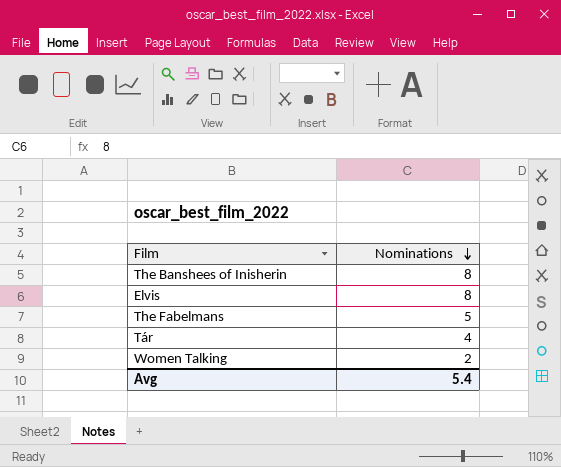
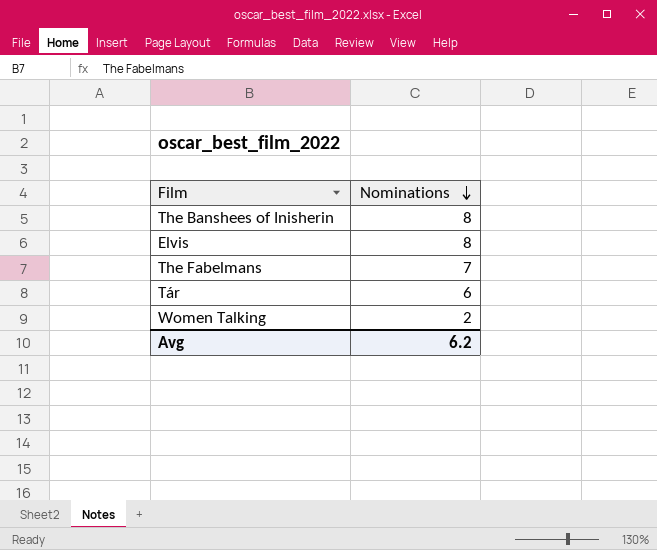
The Fabelmans | Nominations: 5 -> 7
Tár | Nominations: 4 -> 6
Avg | Nominations: 5.4 -> 6.2

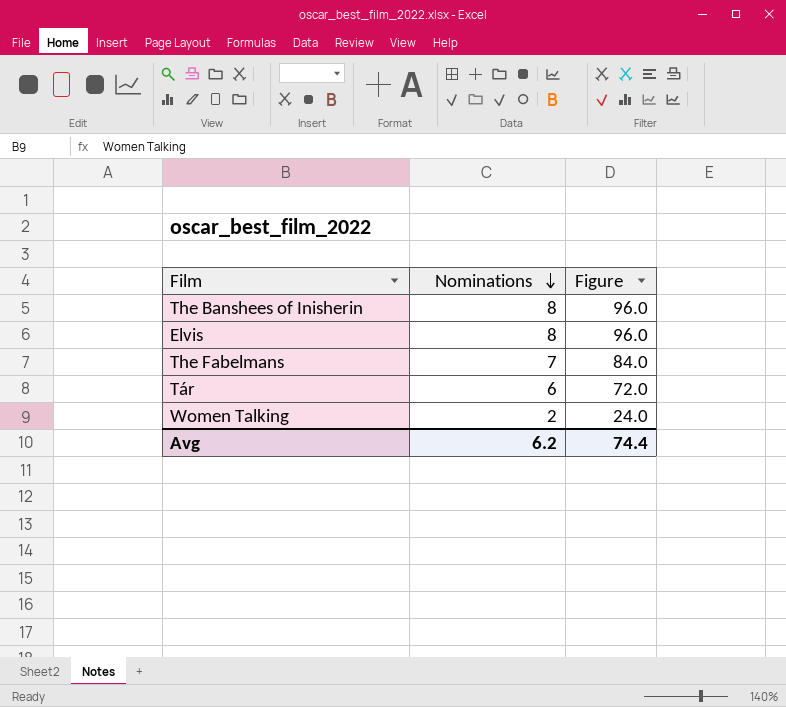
column Figure | formula: none -> [Nominations] * 12

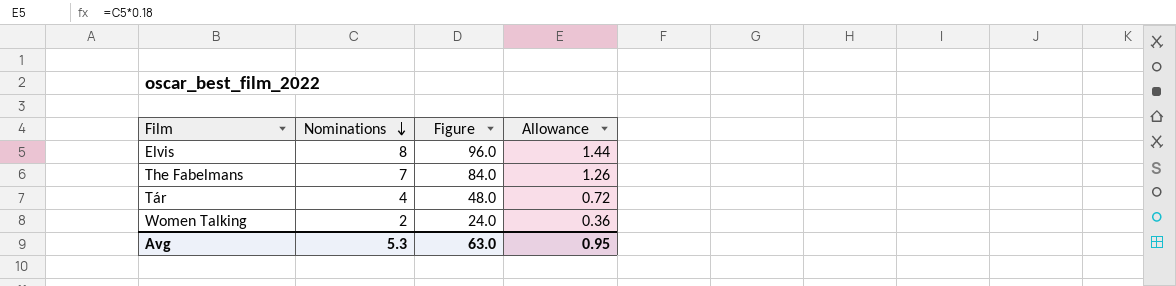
column Allowance | formula: none -> [Nominations] * 0.18
row The Banshees of Inisherin: 8 | 96.0 -> none
Tár | Nominations: 6 -> 4
Tár | Figure: 72.0 -> 48.0
Avg | Nominations: 6.2 -> 5.3
Avg | Figure: 74.4 -> 63.0

